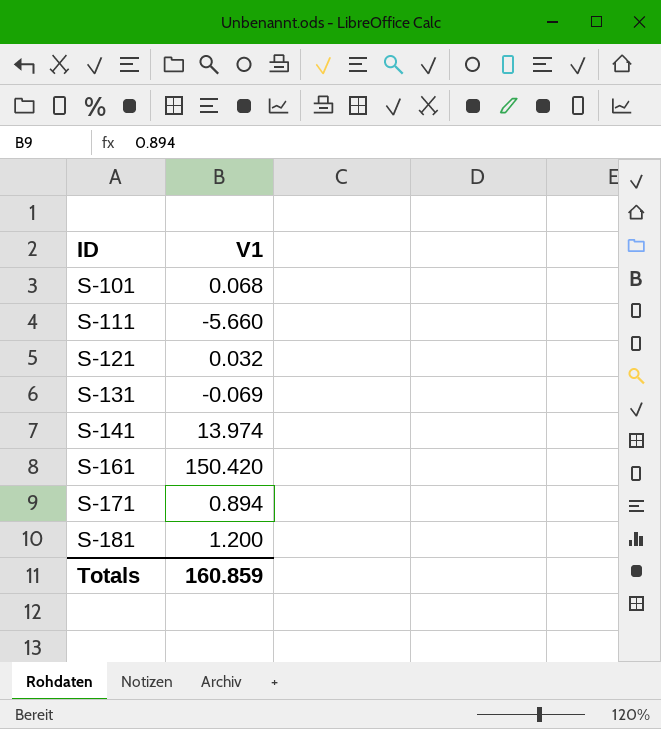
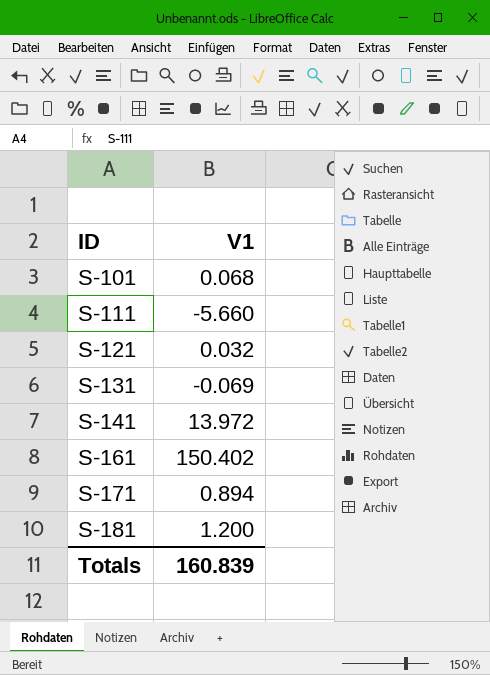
S-141 | V1: 13.974 -> 13.972
S-161 | V1: 150.420 -> 150.402
Totals | V1: 160.859 -> 160.839

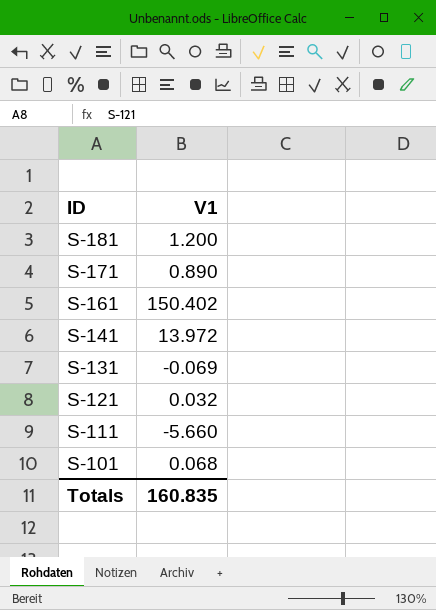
row order: ID ascending -> ID descending
S-171 | V1: 0.894 -> 0.890
Totals | V1: 160.839 -> 160.835

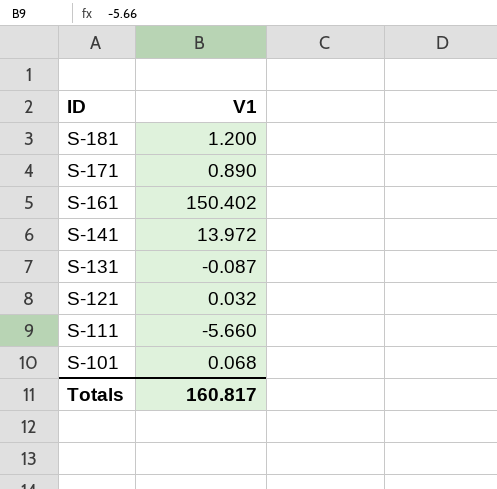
S-131 | V1: -0.069 -> -0.087
Totals | V1: 160.835 -> 160.817

